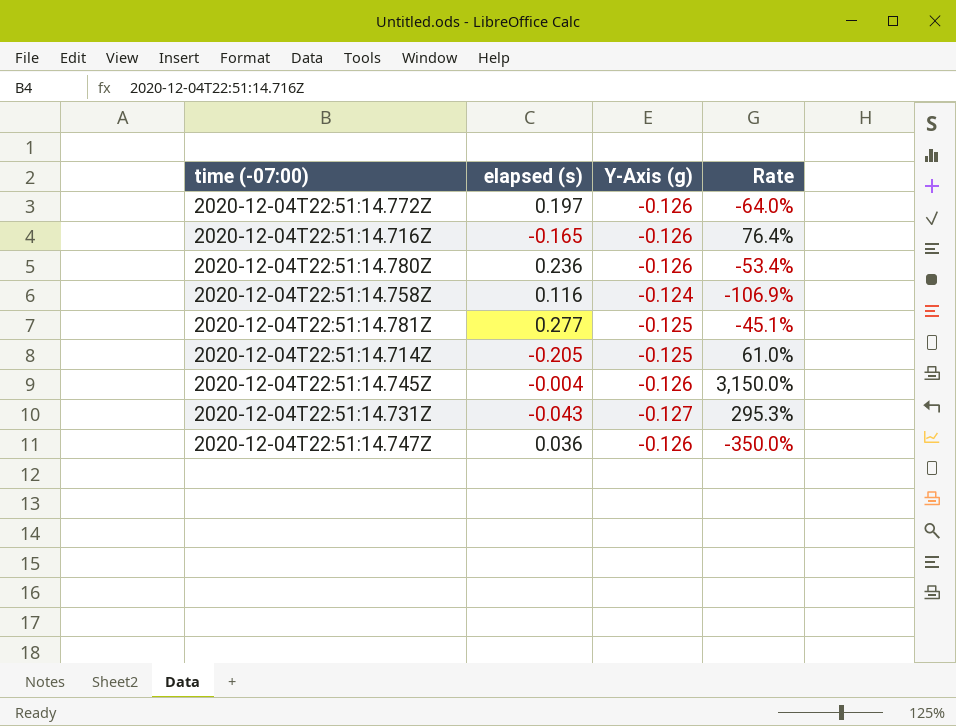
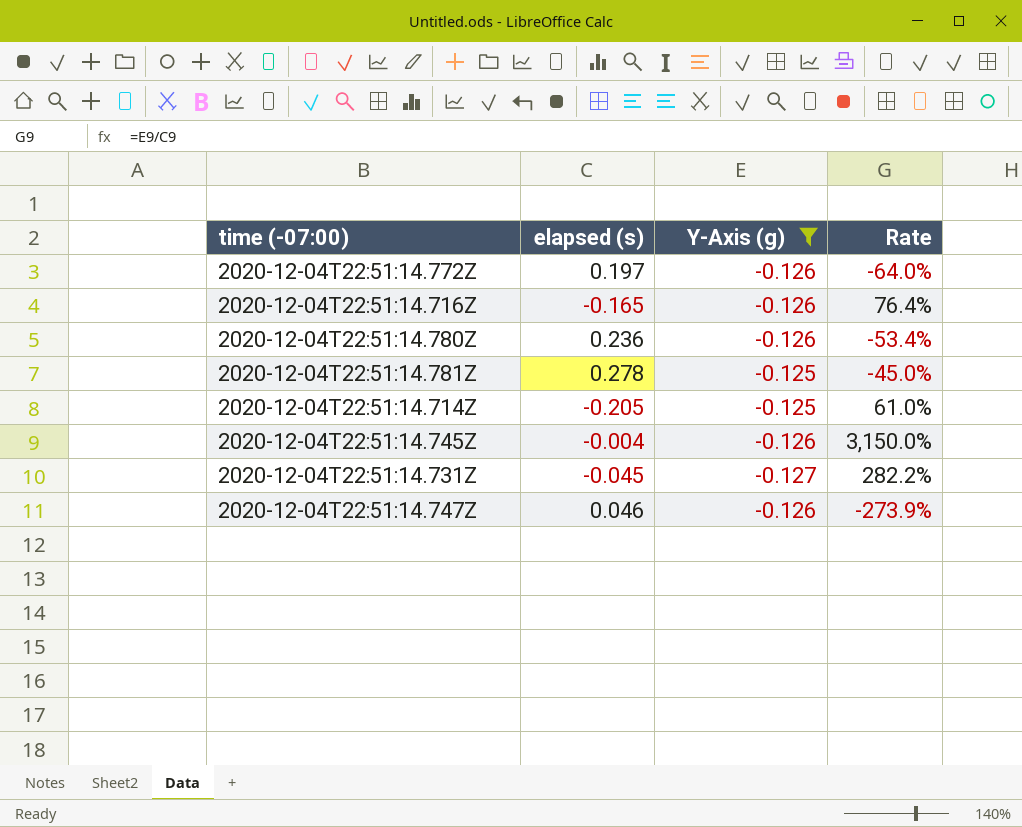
filter: none -> Y-Axis (g) != -0.124
2020-12-04T22:51:14.781Z | elapsed (s): 0.277 -> 0.278
2020-12-04T22:51:14.781Z | Rate: -45.1% -> -45.0%
2020-12-04T22:51:14.731Z | elapsed (s): -0.043 -> -0.045
2020-12-04T22:51:14.731Z | Rate: 295.3% -> 282.2%
2020-12-04T22:51:14.747Z | elapsed (s): 0.036 -> 0.046
2020-12-04T22:51:14.747Z | Rate: -350.0% -> -273.9%

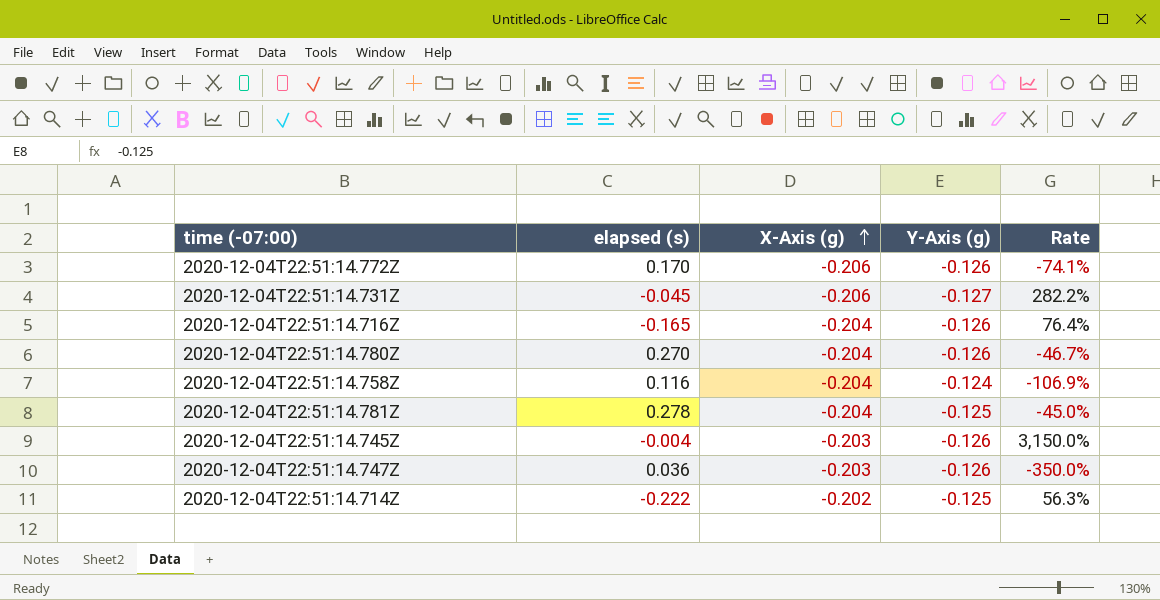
filter: Y-Axis (g) != -0.124 -> none
row order: none -> X-Axis (g) ascending
column X-Axis (g) | position: none -> 3
2020-12-04T22:51:14.772Z | elapsed (s): 0.197 -> 0.170
2020-12-04T22:51:14.772Z | Rate: -64.0% -> -74.1%
2020-12-04T22:51:14.780Z | elapsed (s): 0.236 -> 0.270
2020-12-04T22:51:14.780Z | Rate: -53.4% -> -46.7%
2020-12-04T22:51:14.747Z | elapsed (s): 0.046 -> 0.036
2020-12-04T22:51:14.747Z | Rate: -273.9% -> -350.0%
2020-12-04T22:51:14.714Z | elapsed (s): -0.205 -> -0.222
2020-12-04T22:51:14.714Z | Rate: 61.0% -> 56.3%

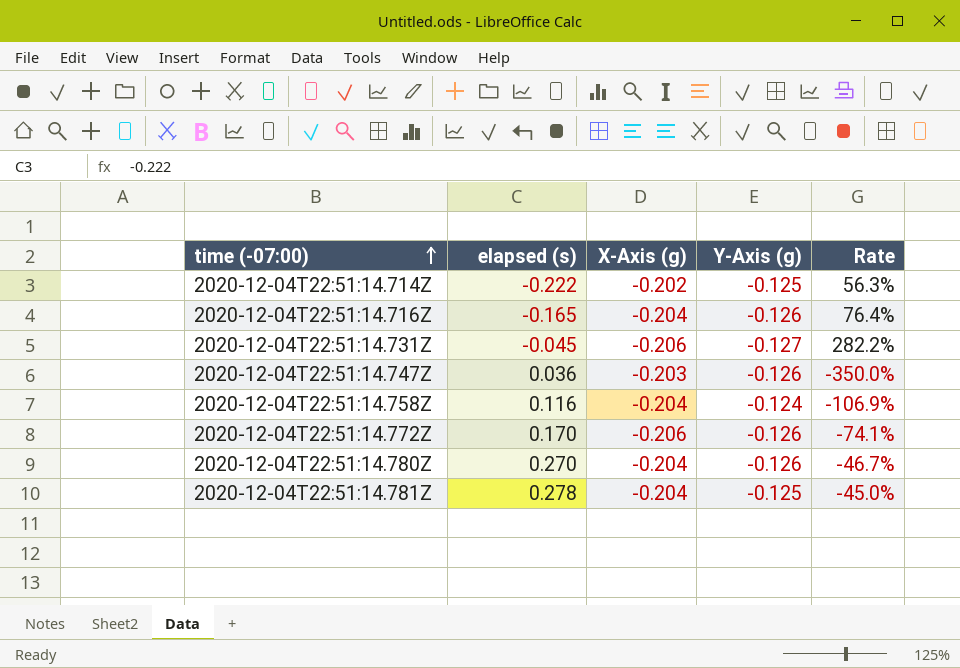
row order: X-Axis (g) ascending -> time (-07:00) ascending
row 2020-12-04T22:51:14.745Z: -0.004 | -0.203 | -0.126 | 3,150.0% -> none

